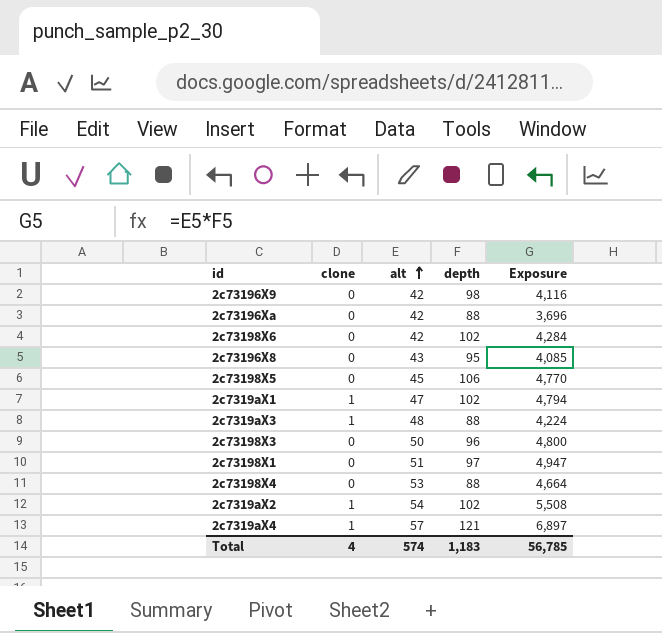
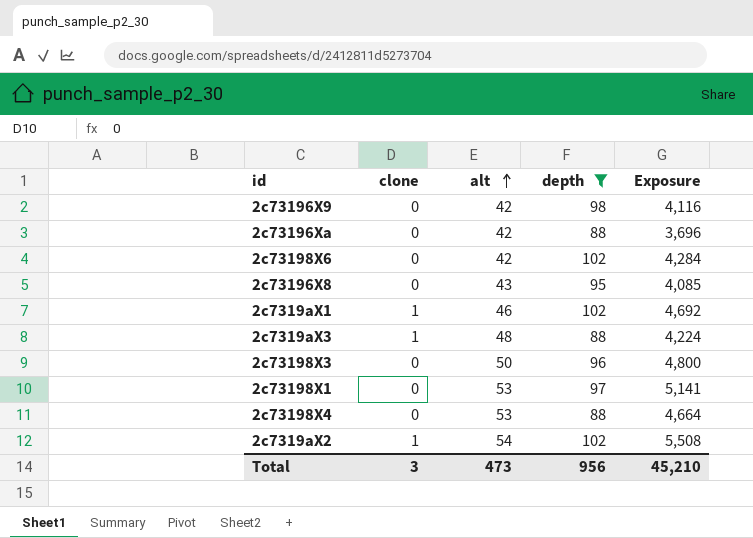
filter: none -> depth <= 102
2c7319aX1 | alt: 47 -> 46
2c7319aX1 | Exposure: 4,794 -> 4,692
2c73198X1 | alt: 51 -> 53
2c73198X1 | Exposure: 4,947 -> 5,141
Total | clone: 4 -> 3
Total | alt: 574 -> 473
Total | depth: 1,183 -> 956
Total | Exposure: 56,785 -> 45,210

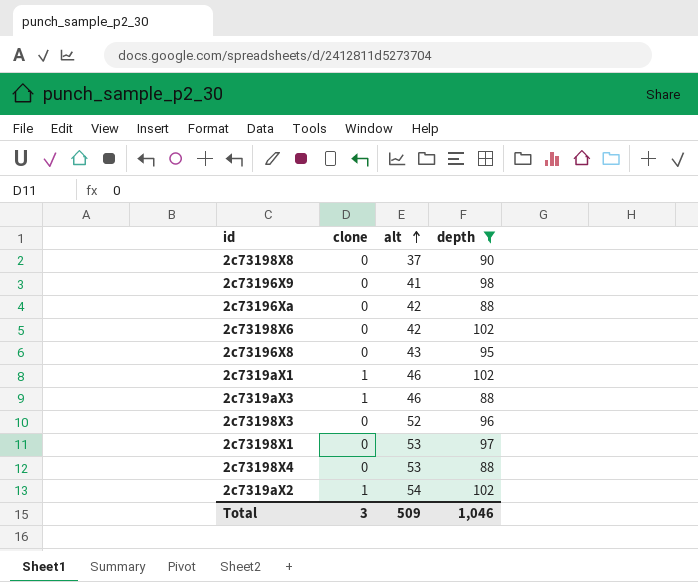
column Exposure | formula: [alt] * [depth] -> none
row 2c73198X8: none -> 0 | 37 | 90
2c73196X9 | alt: 42 -> 41
2c7319aX3 | alt: 48 -> 46
2c73198X3 | alt: 50 -> 52
Total | alt: 473 -> 509
Total | depth: 956 -> 1,046

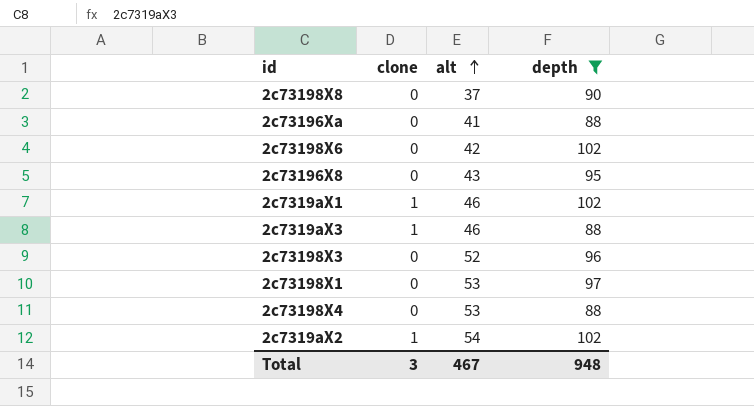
row 2c73196X9: 0 | 41 | 98 -> none
2c73196Xa | alt: 42 -> 41
Total | alt: 509 -> 467
Total | depth: 1,046 -> 948

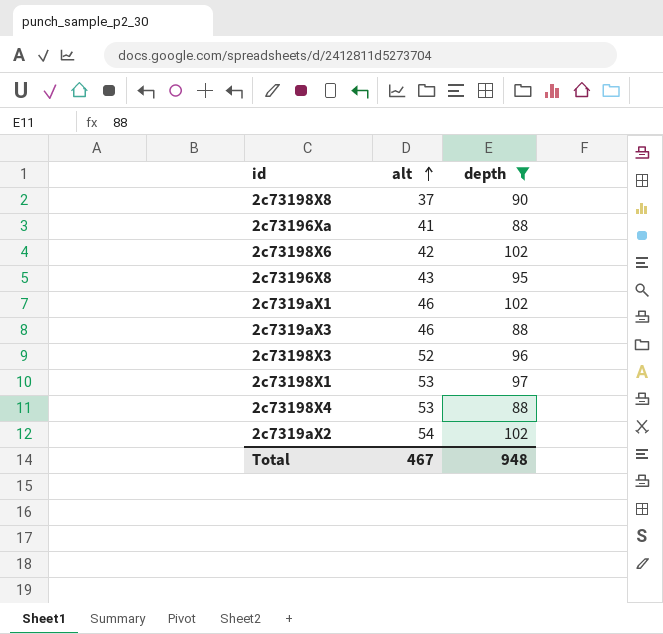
column clone | position: 2 -> none

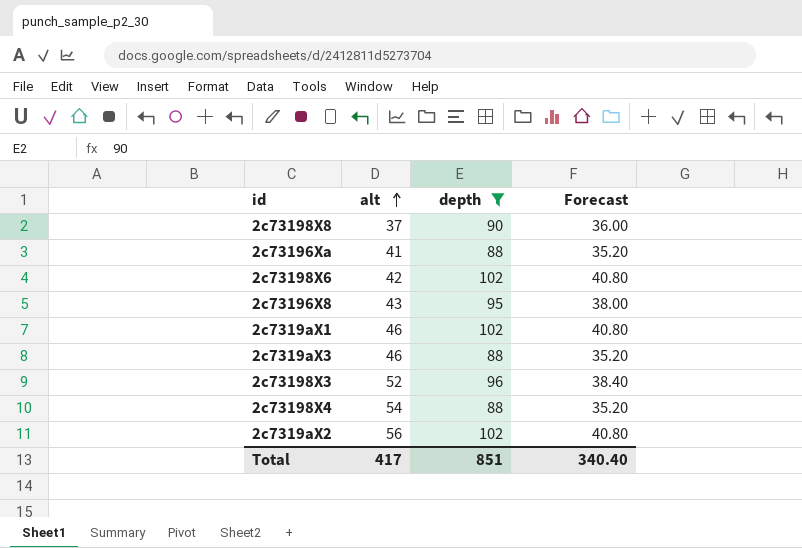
column Forecast | formula: none -> [depth] * 0.4
row 2c73198X1: 53 | 97 -> none
2c73198X4 | alt: 53 -> 54
2c7319aX2 | alt: 54 -> 56
Total | alt: 467 -> 417
Total | depth: 948 -> 851

